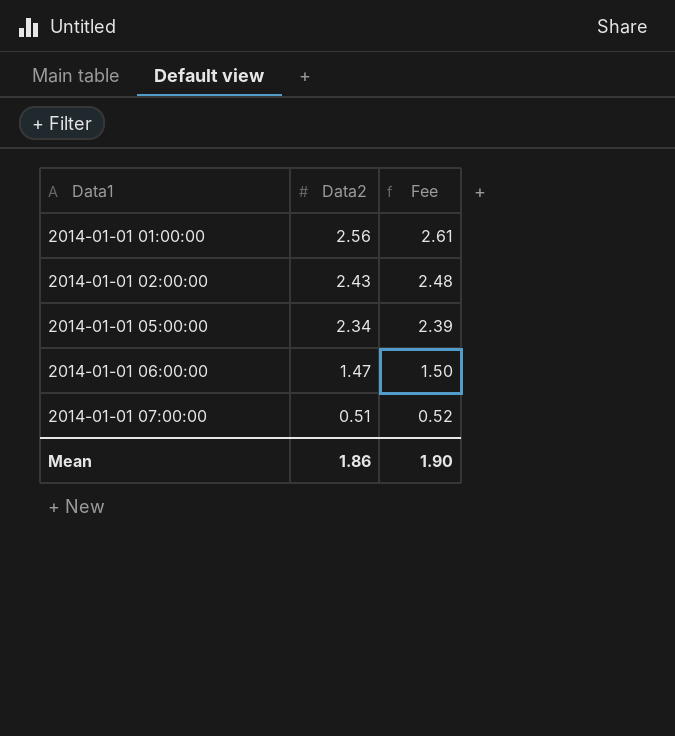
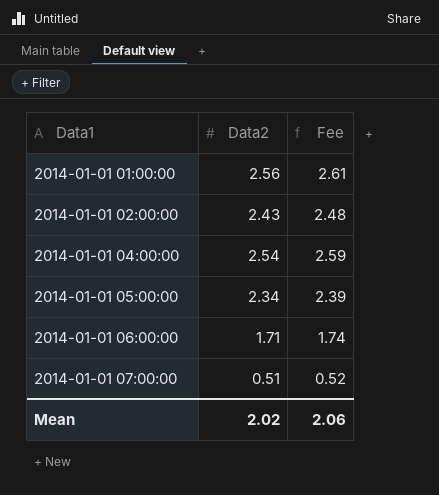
row 2014-01-01 04:00:00: none -> 2.54 | 2.59
2014-01-01 06:00:00 | Data2: 1.47 -> 1.71
2014-01-01 06:00:00 | Fee: 1.50 -> 1.74
Mean | Data2: 1.86 -> 2.02
Mean | Fee: 1.90 -> 2.06

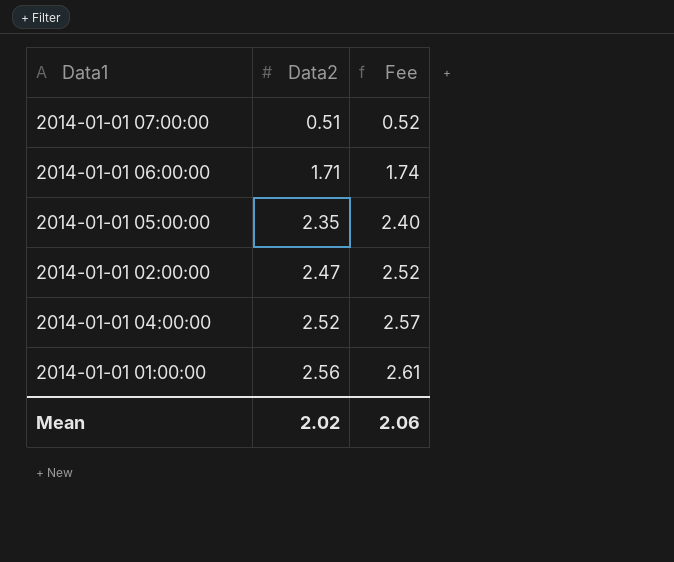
row order: Data1 ascending -> Data2 ascending
2014-01-01 05:00:00 | Data2: 2.34 -> 2.35
2014-01-01 05:00:00 | Fee: 2.39 -> 2.40
2014-01-01 02:00:00 | Data2: 2.43 -> 2.47
2014-01-01 02:00:00 | Fee: 2.48 -> 2.52
2014-01-01 04:00:00 | Data2: 2.54 -> 2.52
2014-01-01 04:00:00 | Fee: 2.59 -> 2.57

